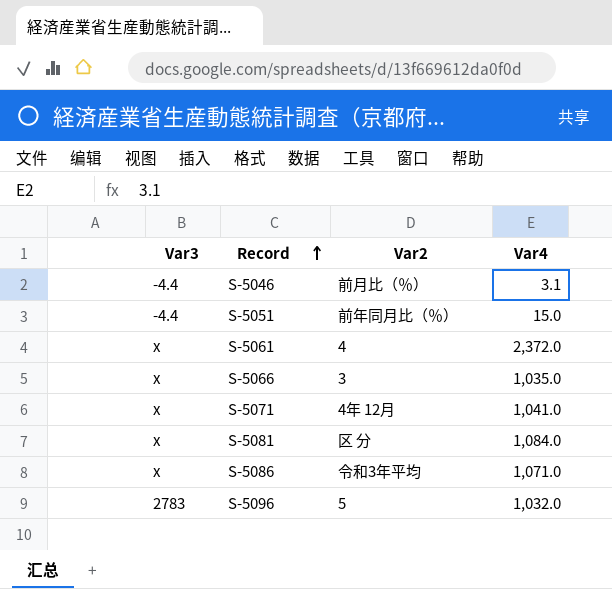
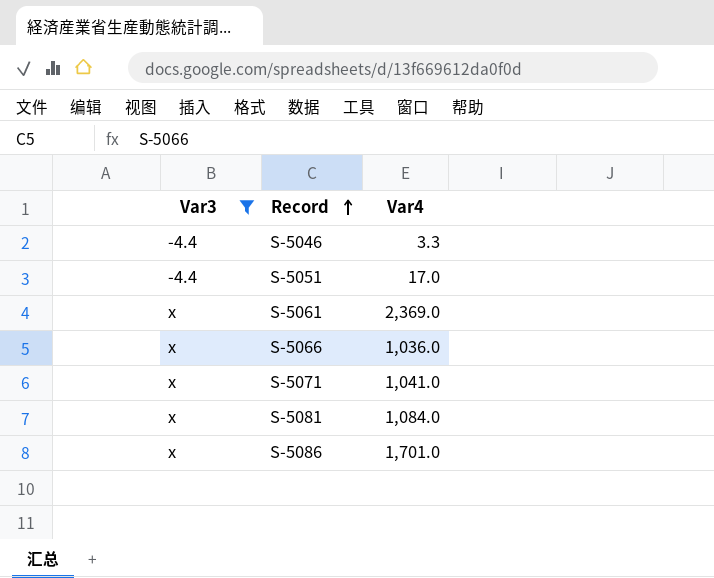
filter: none -> Var3 != 2783
column Var2 | position: 3 -> none
S-5046 | Var4: 3.1 -> 3.3
S-5051 | Var4: 15.0 -> 17.0
S-5061 | Var4: 2,372.0 -> 2,369.0
S-5066 | Var4: 1,035.0 -> 1,036.0
S-5086 | Var4: 1,071.0 -> 1,701.0

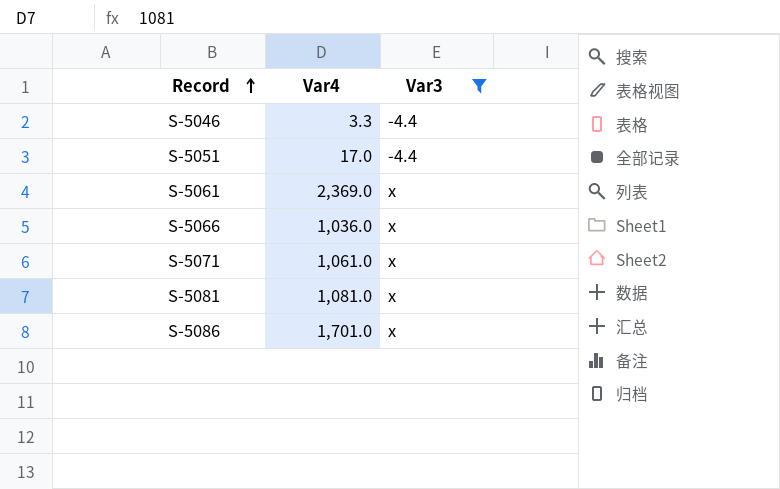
column Var3 | position: 1 -> 3
S-5071 | Var4: 1,041.0 -> 1,061.0
S-5081 | Var4: 1,084.0 -> 1,081.0

